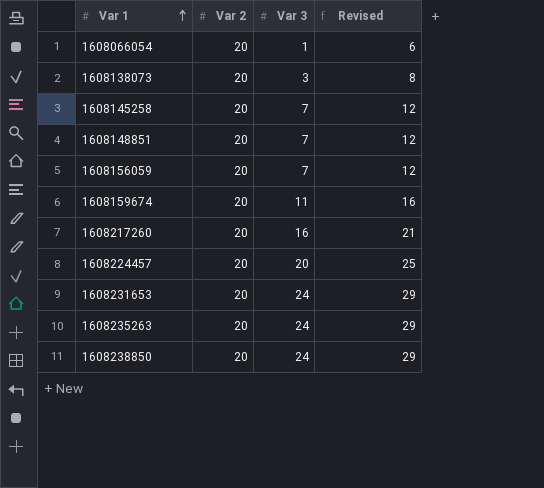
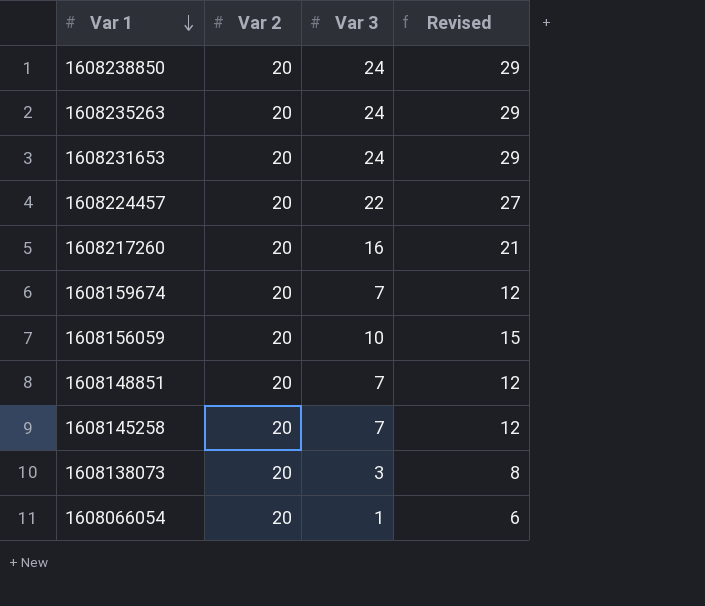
row order: Var 1 ascending -> Var 1 descending
1608224457 | Var 3: 20 -> 22
1608224457 | Revised: 25 -> 27
1608159674 | Var 3: 11 -> 7
1608159674 | Revised: 16 -> 12
1608156059 | Var 3: 7 -> 10
1608156059 | Revised: 12 -> 15

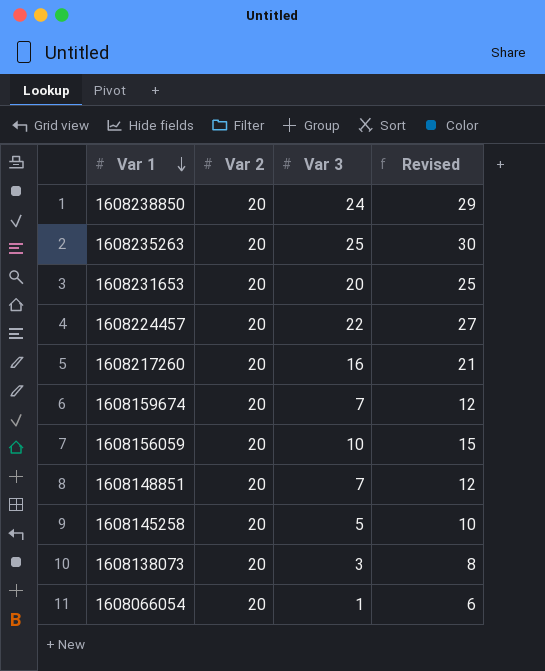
1608235263 | Var 3: 24 -> 25
1608235263 | Revised: 29 -> 30
1608231653 | Var 3: 24 -> 20
1608231653 | Revised: 29 -> 25
1608145258 | Var 3: 7 -> 5
1608145258 | Revised: 12 -> 10

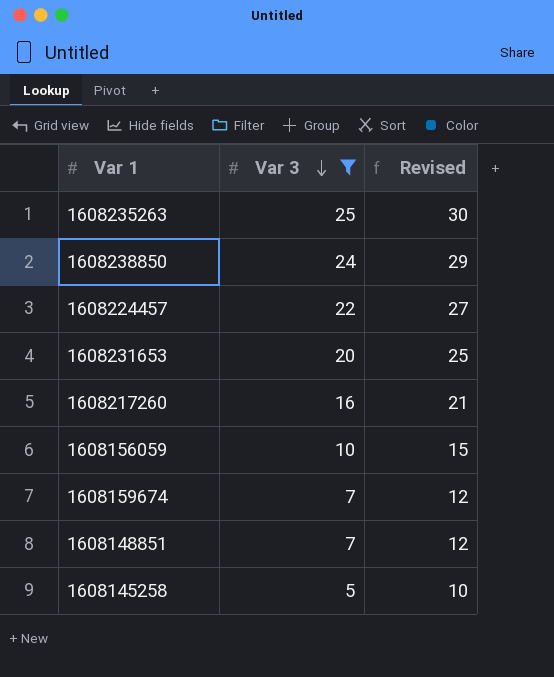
filter: none -> Var 3 >= 5
row order: Var 1 descending -> Var 3 descending
column Var 2 | position: 2 -> none

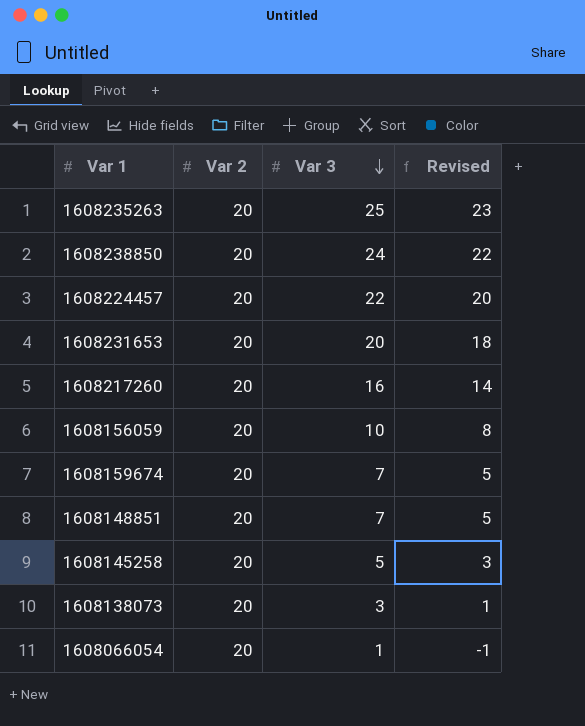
filter: Var 3 >= 5 -> none
column Var 2 | position: none -> 2
column Revised | formula: [Var 3] + 5 -> [Var 3] - 2

